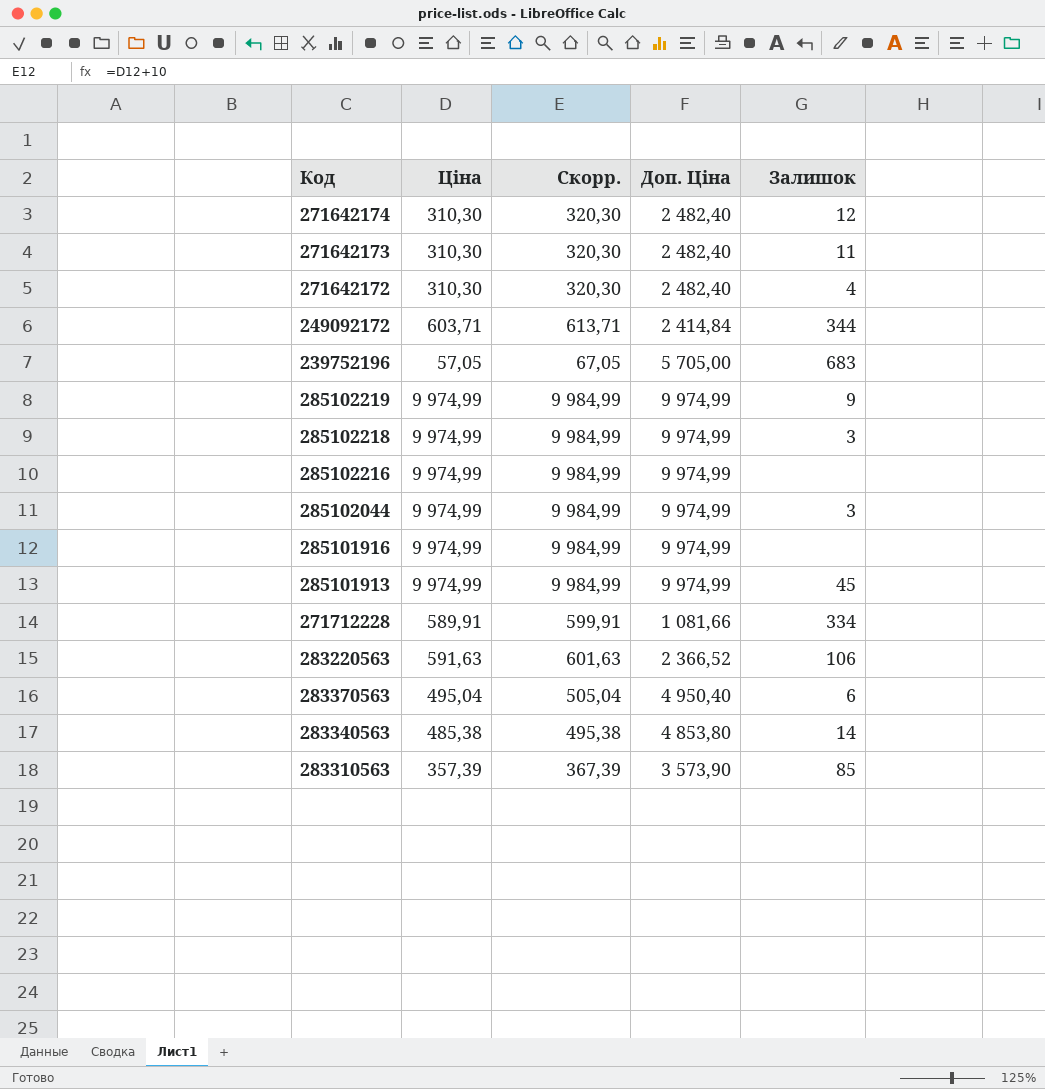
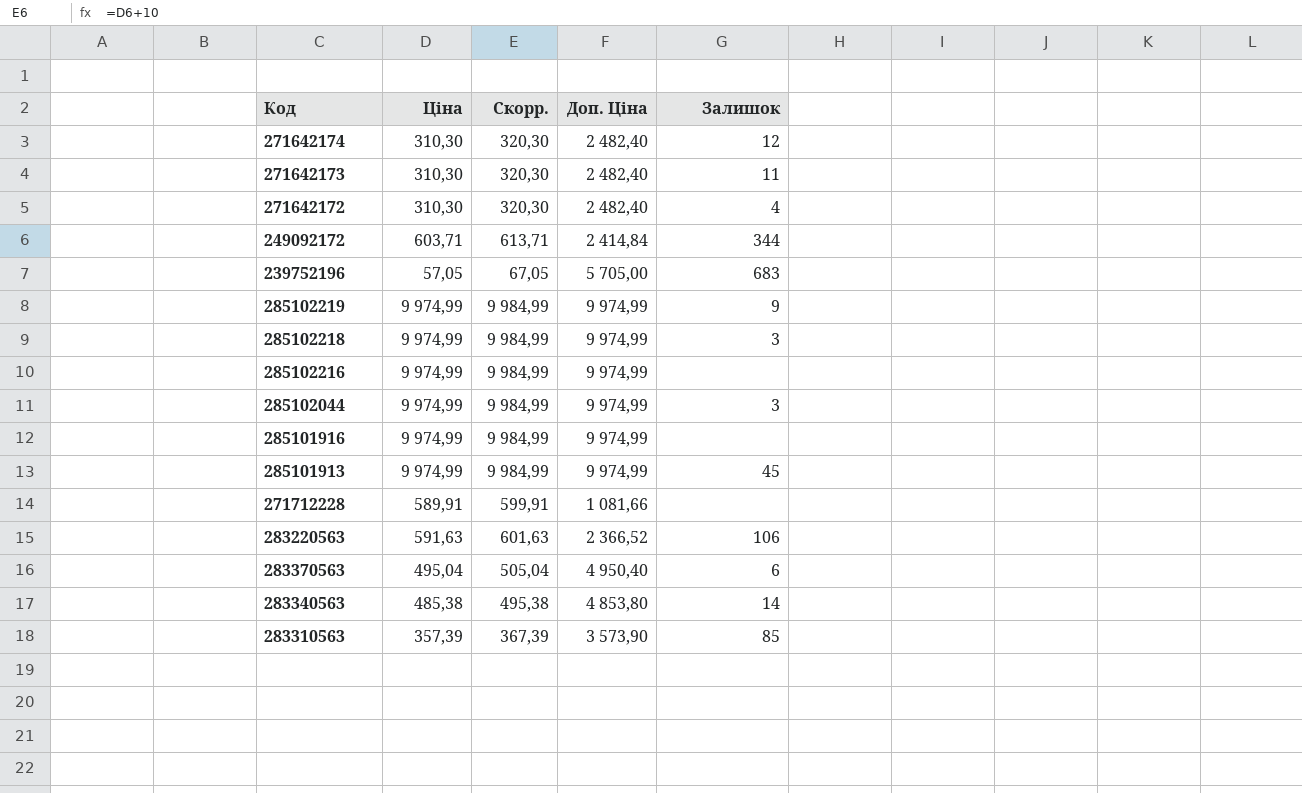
271712228 | Залишок: 334 -> none

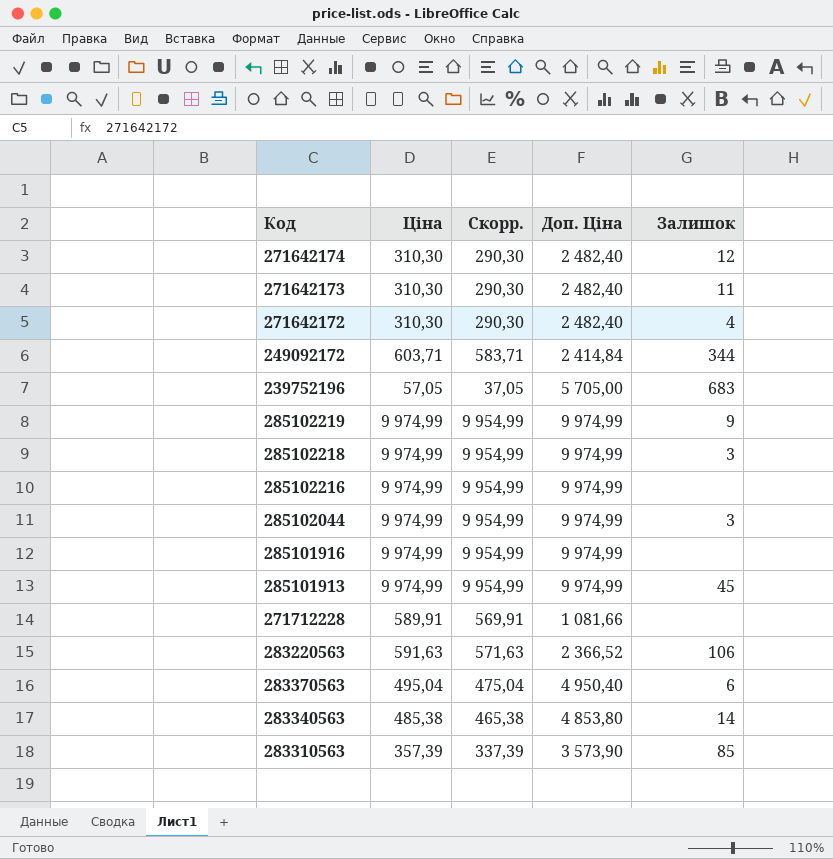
column Скорр. | formula: [Ціна] + 10 -> [Ціна] - 20

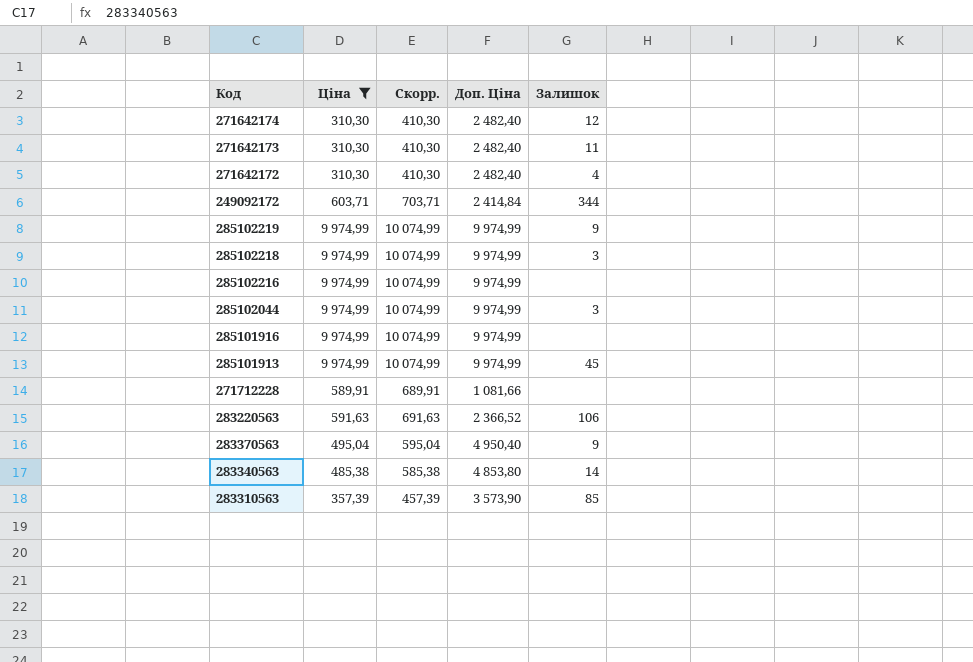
filter: none -> Ціна != 57,05
column Скорр. | formula: [Ціна] - 20 -> [Ціна] + 100
283370563 | Залишок: 6 -> 9

